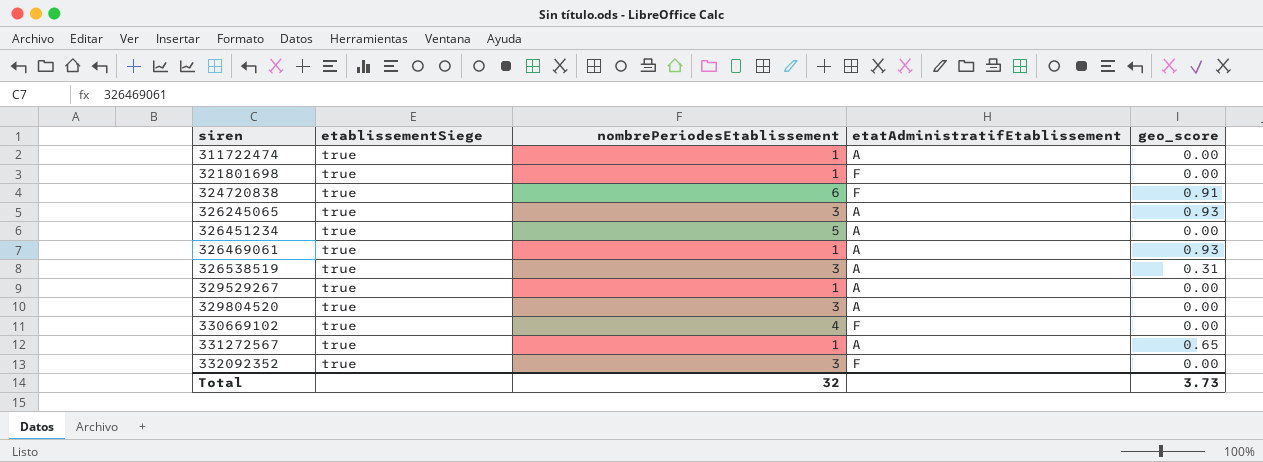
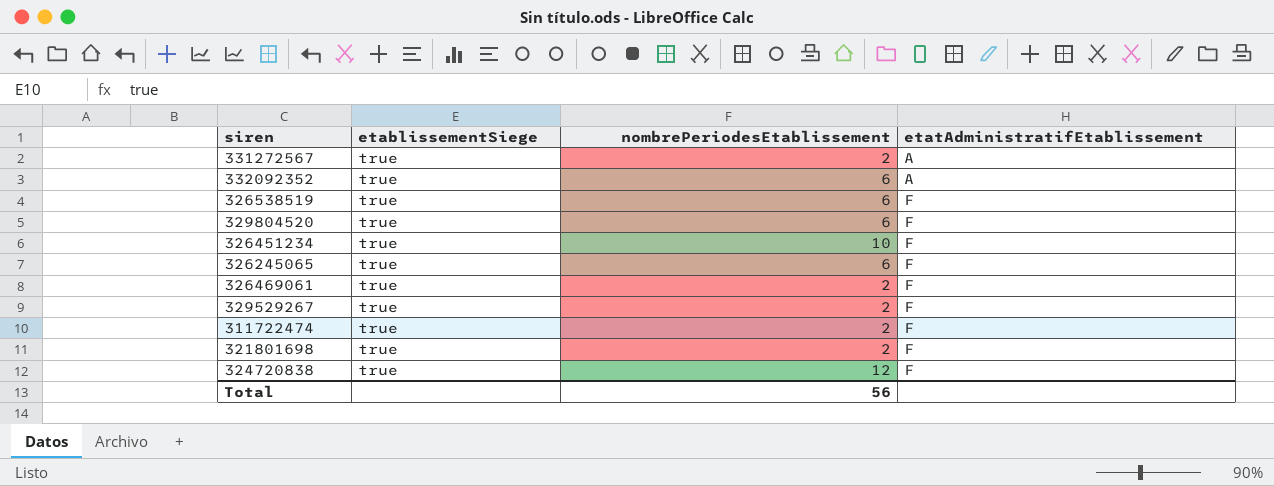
row order: siren ascending -> etatAdministratifEtablissement ascending
column geo_score | position: 5 -> none
row 330669102: true | 4 | F | 0.00 -> none
331272567 | nombrePeriodesEtablissement: 1 -> 2
332092352 | nombrePeriodesEtablissement: 3 -> 6
332092352 | etatAdministratifEtablissement: F -> A
326538519 | nombrePeriodesEtablissement: 3 -> 6
326538519 | etatAdministratifEtablissement: A -> F
329804520 | nombrePeriodesEtablissement: 3 -> 6
329804520 | etatAdministratifEtablissement: A -> F
326451234 | nombrePeriodesEtablissement: 5 -> 10
326451234 | etatAdministratifEtablissement: A -> F
326245065 | nombrePeriodesEtablissement: 3 -> 6
326245065 | etatAdministratifEtablissement: A -> F
326469061 | nombrePeriodesEtablissement: 1 -> 2
326469061 | etatAdministratifEtablissement: A -> F
329529267 | nombrePeriodesEtablissement: 1 -> 2
329529267 | etatAdministratifEtablissement: A -> F
311722474 | nombrePeriodesEtablissement: 1 -> 2
311722474 | etatAdministratifEtablissement: A -> F
321801698 | nombrePeriodesEtablissement: 1 -> 2
324720838 | nombrePeriodesEtablissement: 6 -> 12
Total | nombrePeriodesEtablissement: 32 -> 56

